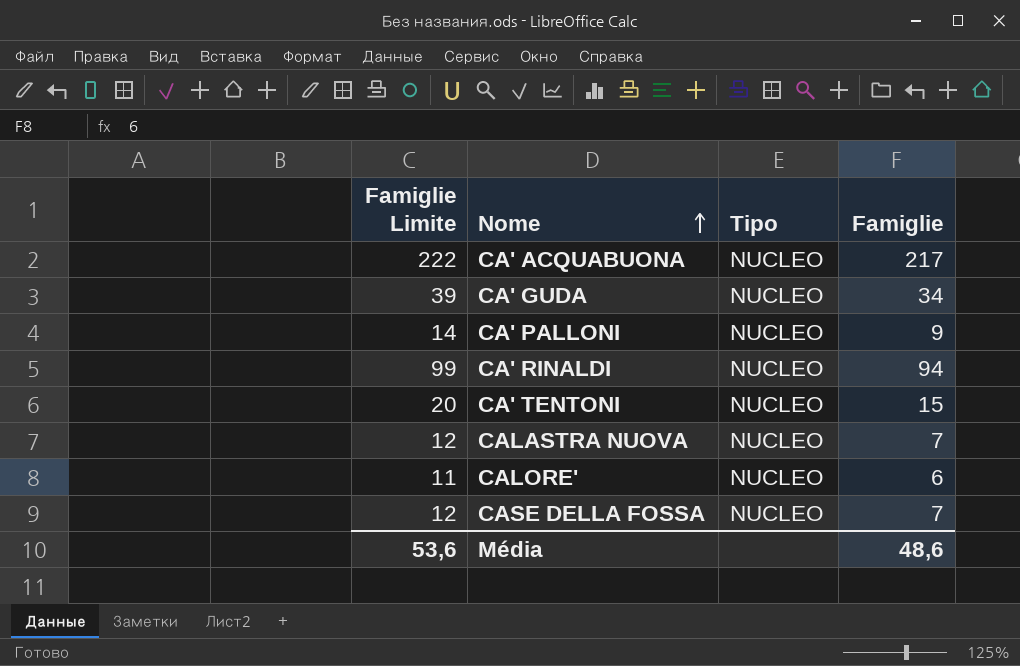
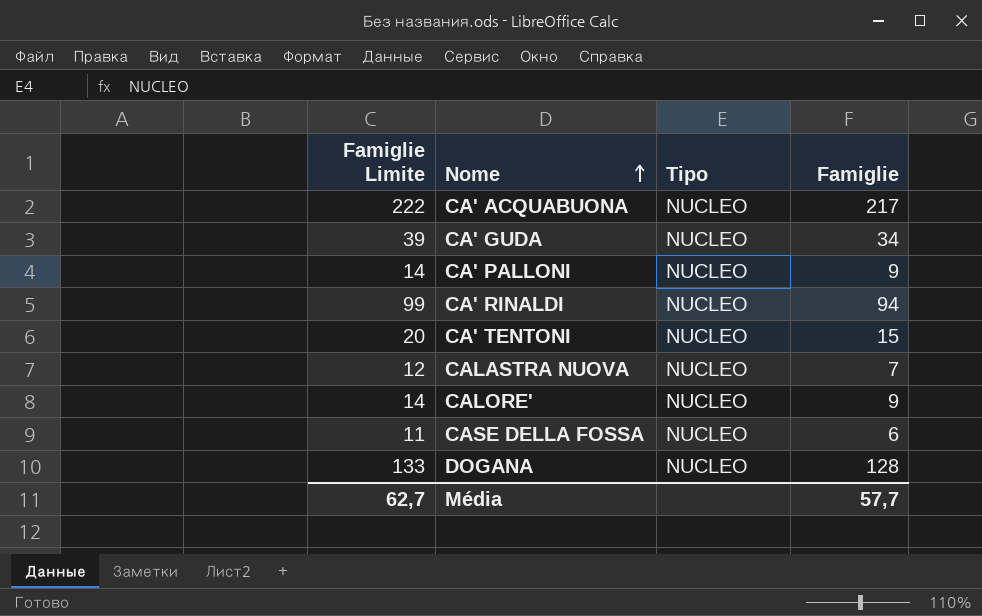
CALORE' | Famiglie Limite: 11 -> 14
CALORE' | Famiglie: 6 -> 9
CASE DELLA FOSSA | Famiglie Limite: 12 -> 11
CASE DELLA FOSSA | Famiglie: 7 -> 6
row DOGANA: none -> 133 | NUCLEO | 128
Média | Famiglie Limite: 53,6 -> 62,7
Média | Famiglie: 48,6 -> 57,7

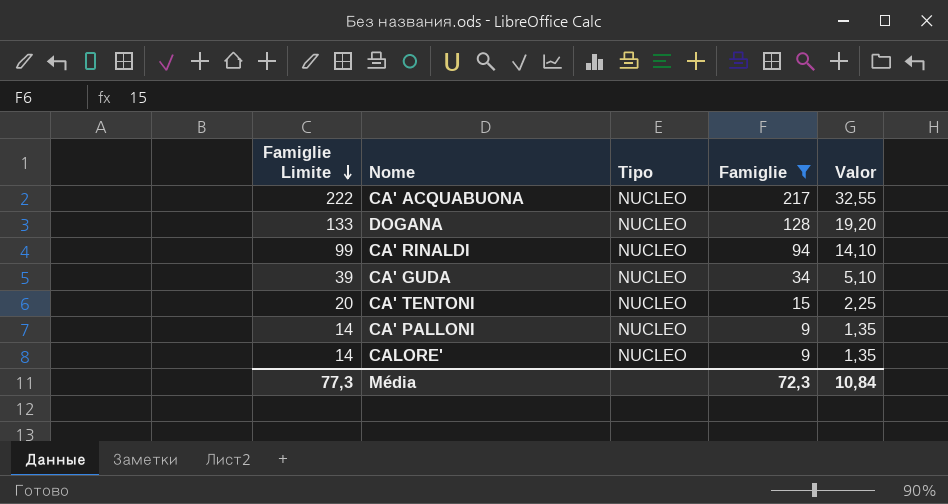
filter: none -> Famiglie >= 9
row order: Nome ascending -> Famiglie Limite descending
column Valor | formula: none -> [Famiglie] * 0,15
Média | Famiglie Limite: 62,7 -> 77,3
Média | Famiglie: 57,7 -> 72,3

